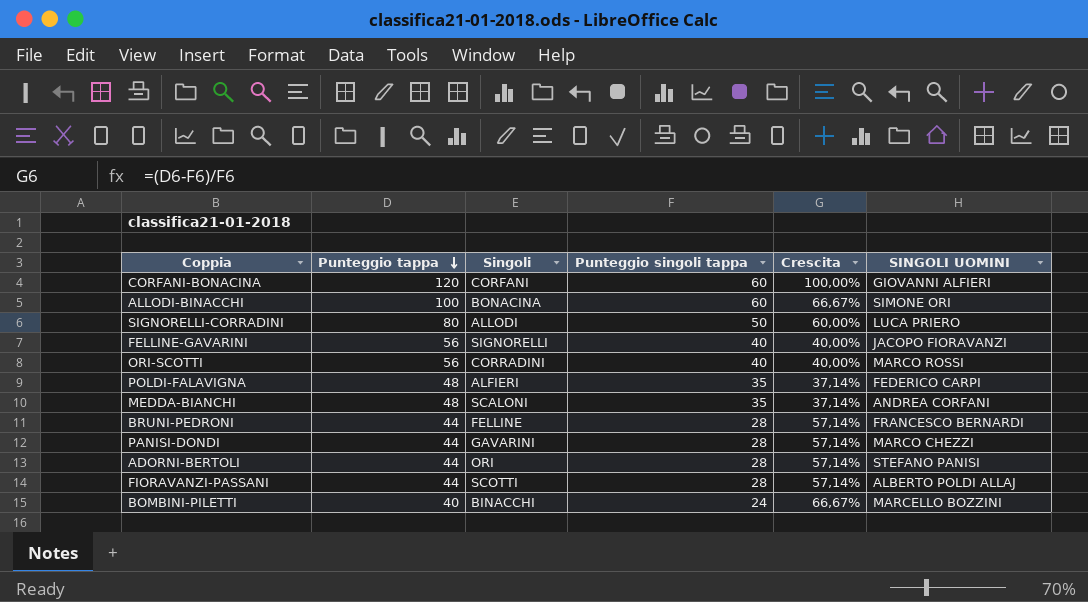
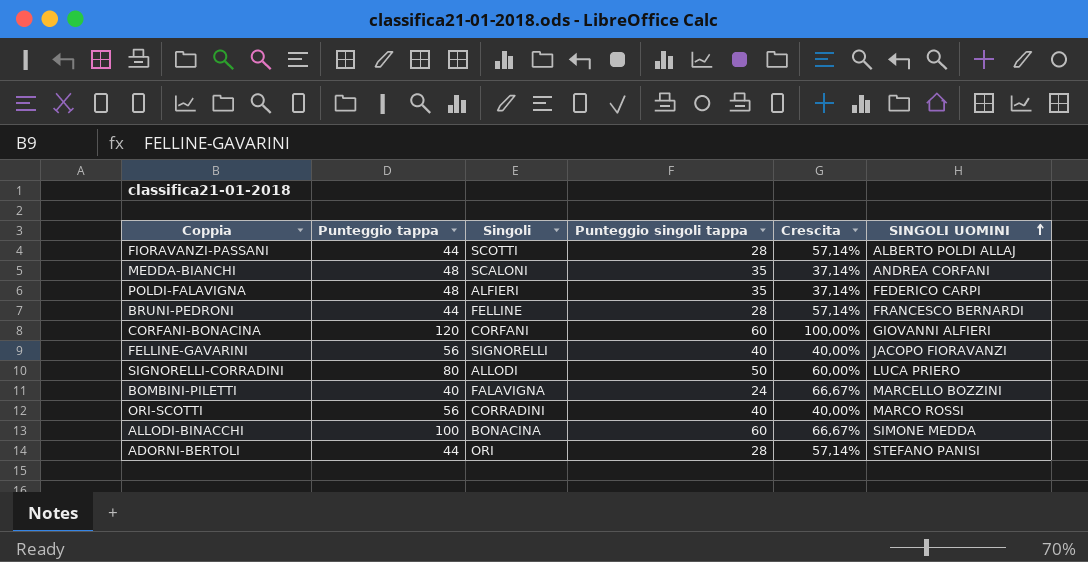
row order: Punteggio tappa descending -> SINGOLI UOMINI ascending
row PANISI-DONDI: 44 | GAVARINI | 28 | 57,14% | MARCO CHEZZI -> none
BOMBINI-PILETTI | Singoli: BINACCHI -> FALAVIGNA
ALLODI-BINACCHI | SINGOLI UOMINI: SIMONE ORI -> SIMONE MEDDA

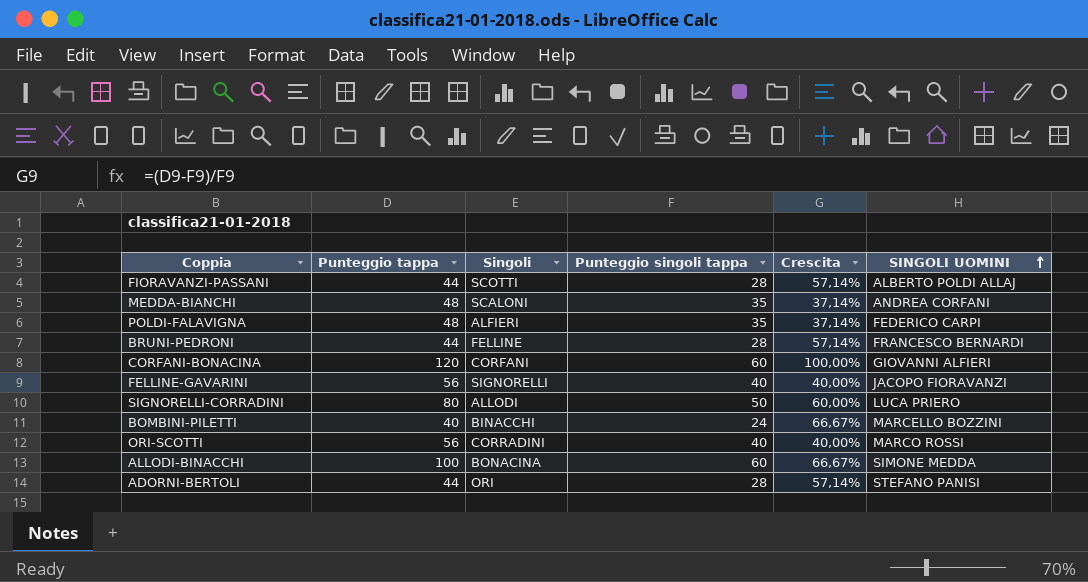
BOMBINI-PILETTI | Singoli: FALAVIGNA -> BINACCHI

